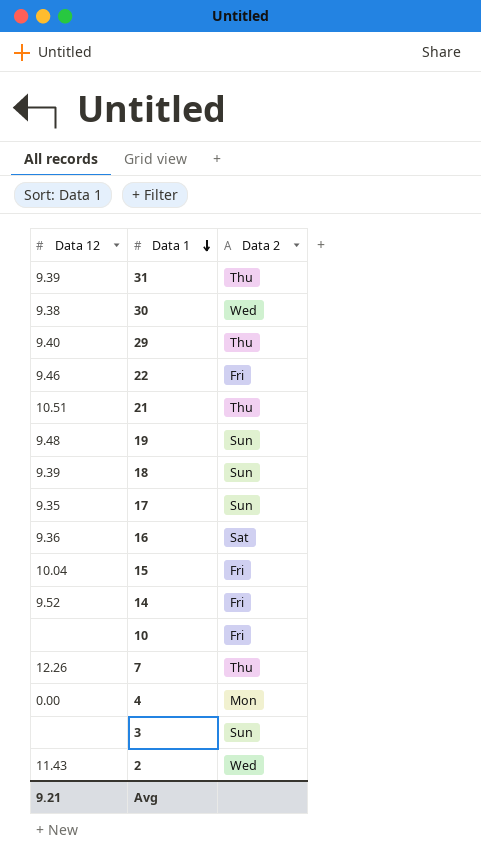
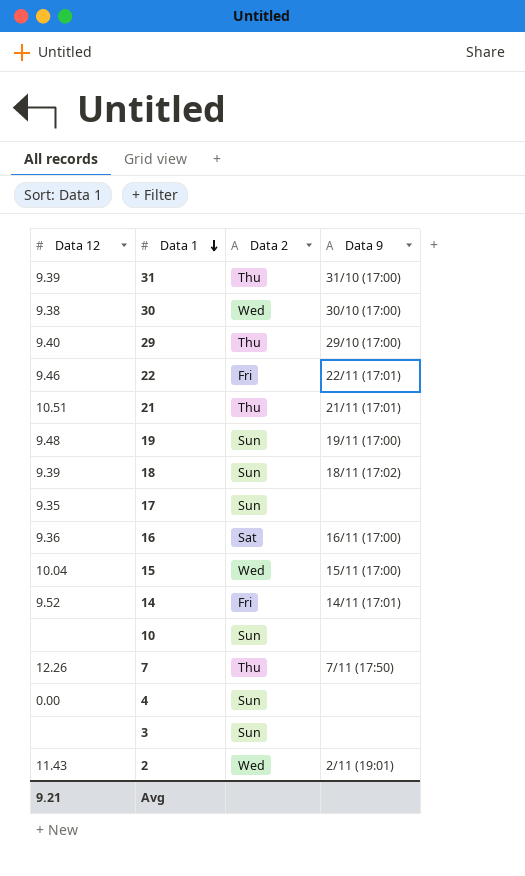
column Data 9 | position: none -> 4
15 | Data 2: Fri -> Wed
10 | Data 2: Fri -> Sun
4 | Data 2: Mon -> Sun

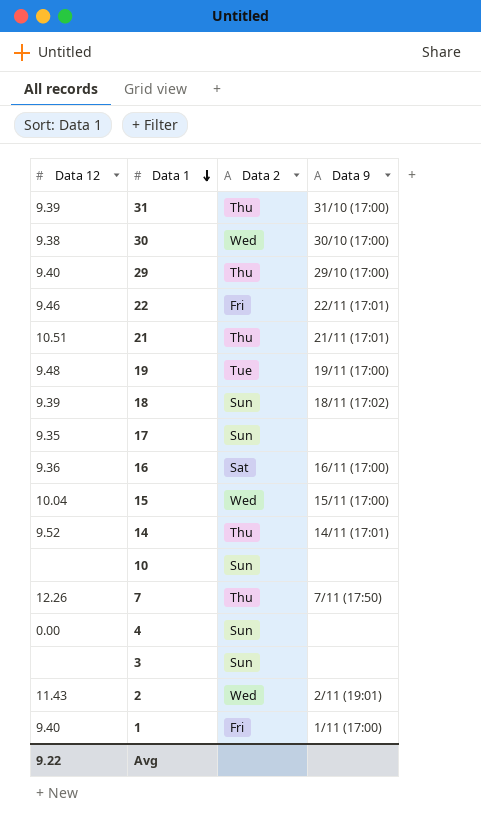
19 | Data 2: Sun -> Tue
14 | Data 2: Fri -> Thu
row 1: none -> 9.40 | Fri | 1/11 (17:00)
Avg | Data 12: 9.21 -> 9.22

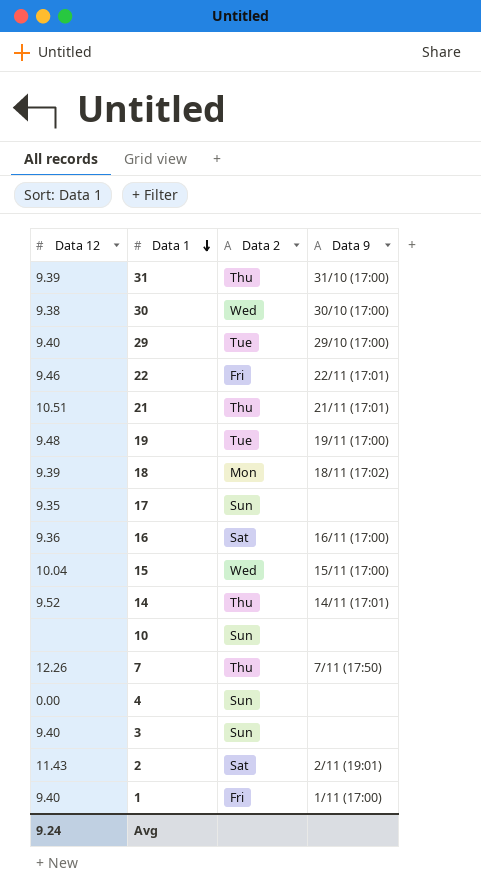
29 | Data 2: Thu -> Tue
18 | Data 2: Sun -> Mon
3 | Data 12: none -> 9.40
2 | Data 2: Wed -> Sat
Avg | Data 12: 9.22 -> 9.24

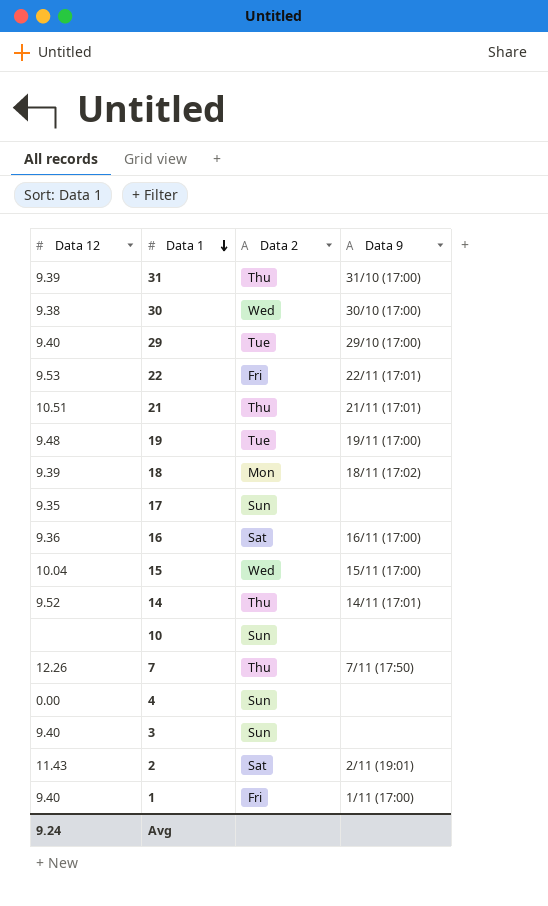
22 | Data 12: 9.46 -> 9.53

